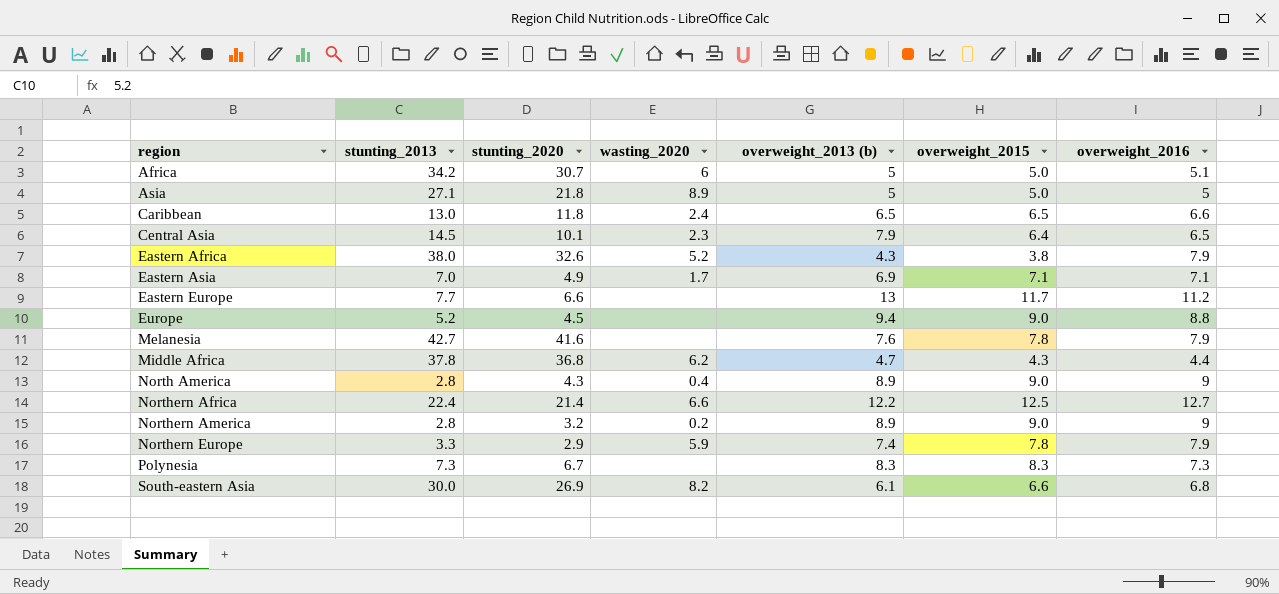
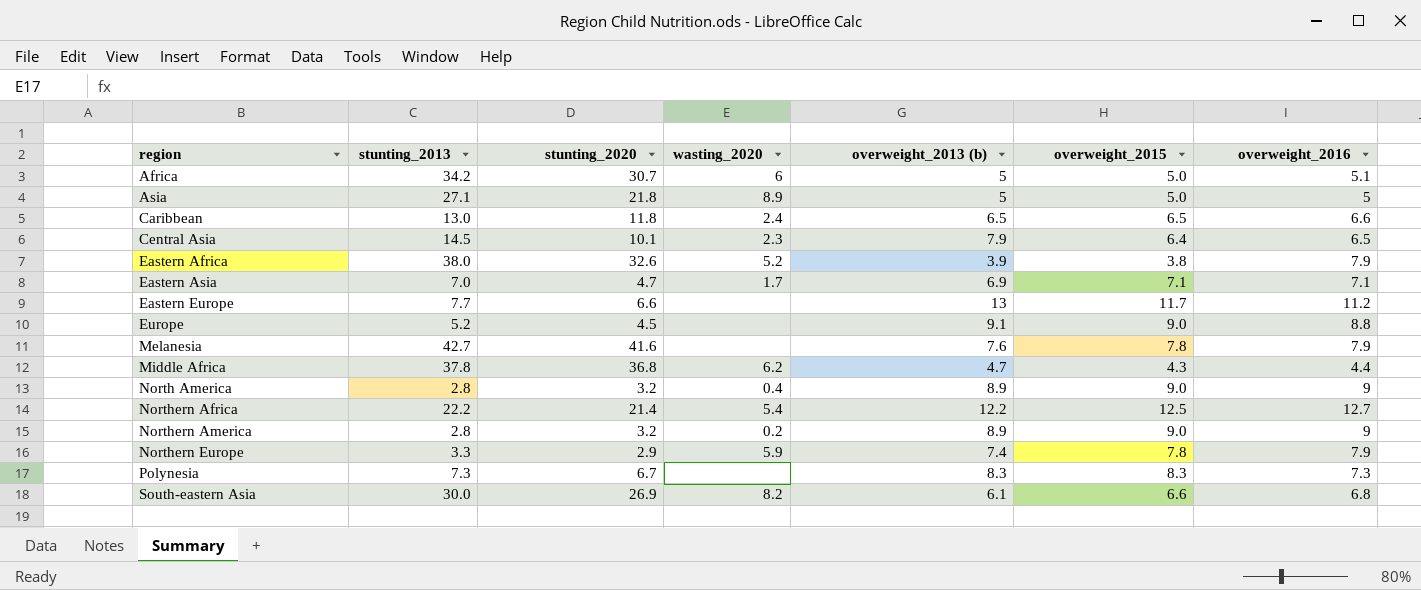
Eastern Africa | overweight_2013 (b): 4.3 -> 3.9
Eastern Asia | stunting_2020: 4.9 -> 4.7
Europe | overweight_2013 (b): 9.4 -> 9.1
North America | stunting_2020: 4.3 -> 3.2
Northern Africa | stunting_2013: 22.4 -> 22.2
Northern Africa | wasting_2020: 6.6 -> 5.4

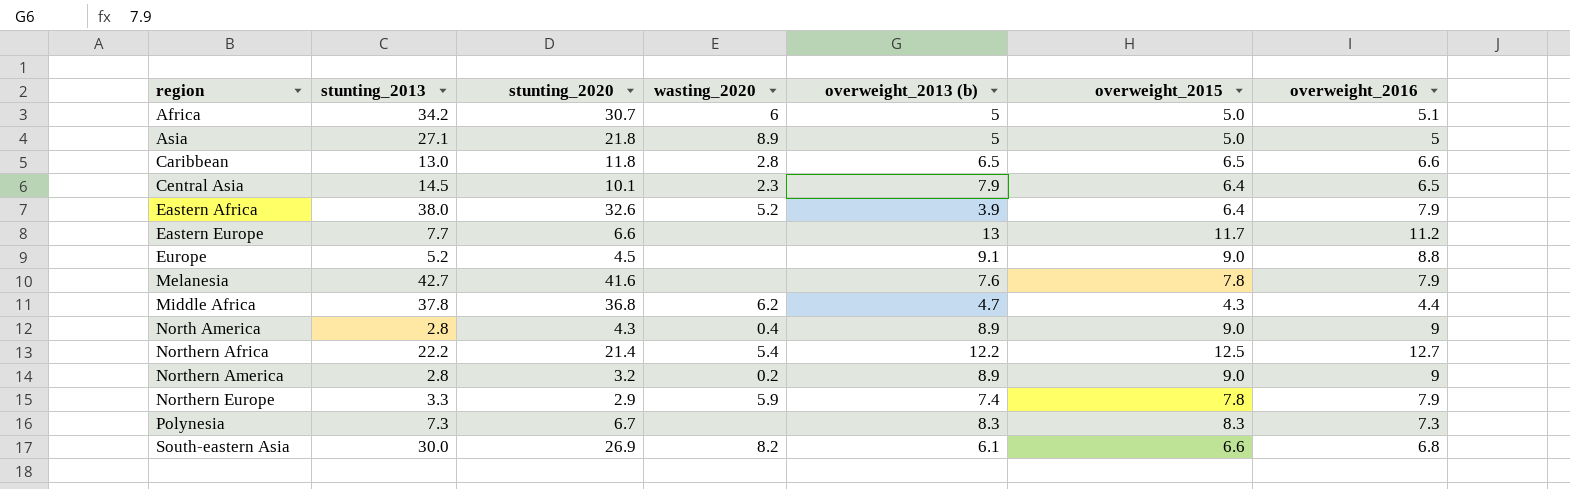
row Eastern Asia: 7.0 | 4.7 | 1.7 | 6.9 | 7.1 | 7.1 -> none
Caribbean | wasting_2020: 2.4 -> 2.8
Eastern Africa | overweight_2015: 3.8 -> 6.4
North America | stunting_2020: 3.2 -> 4.3

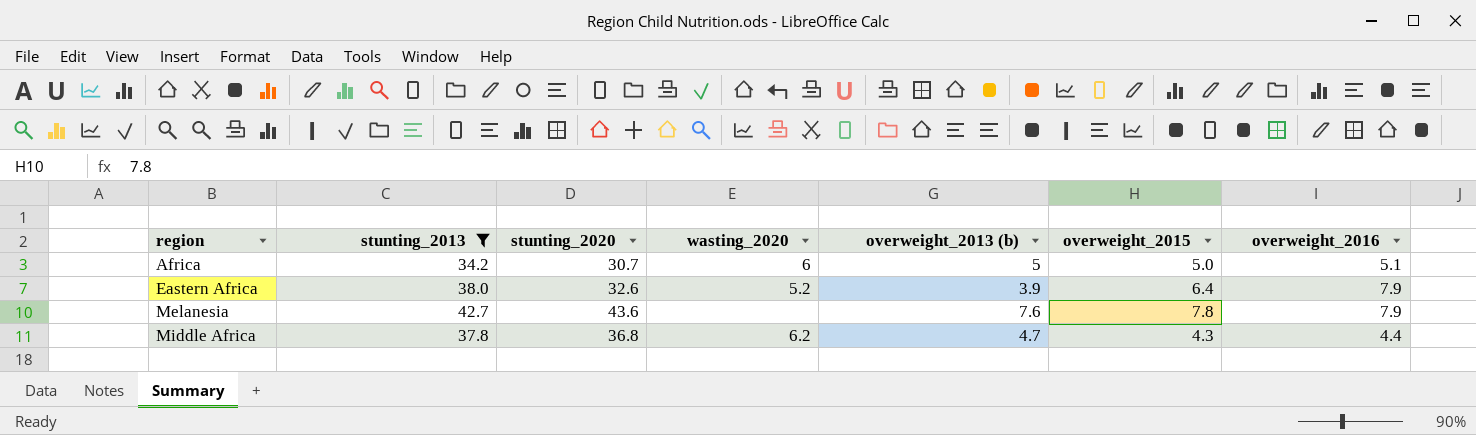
filter: none -> stunting_2013 >= 34.2
Melanesia | stunting_2020: 41.6 -> 43.6

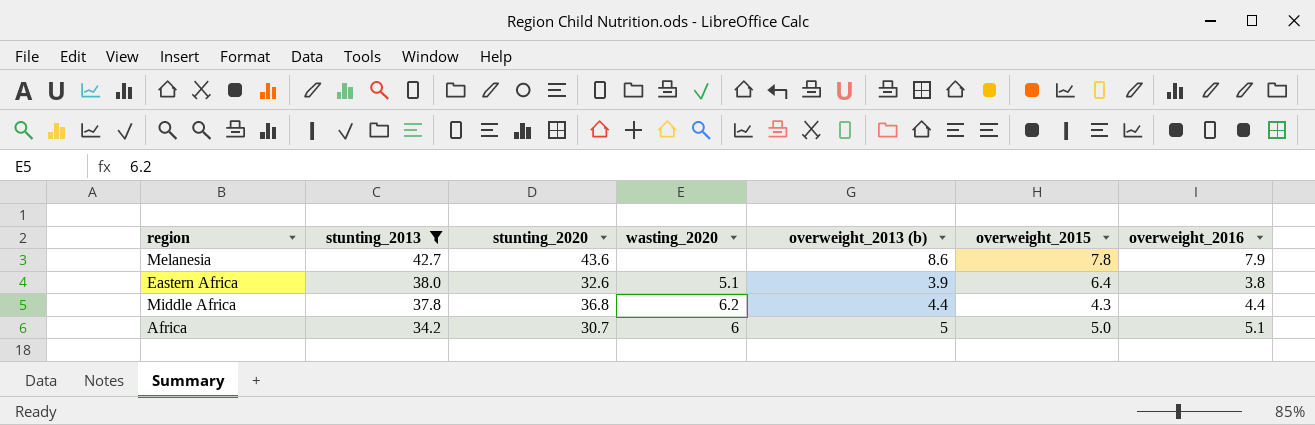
row order: region ascending -> stunting_2013 descending
Melanesia | overweight_2013 (b): 7.6 -> 8.6
Eastern Africa | wasting_2020: 5.2 -> 5.1
Eastern Africa | overweight_2016: 7.9 -> 3.8
Middle Africa | overweight_2013 (b): 4.7 -> 4.4

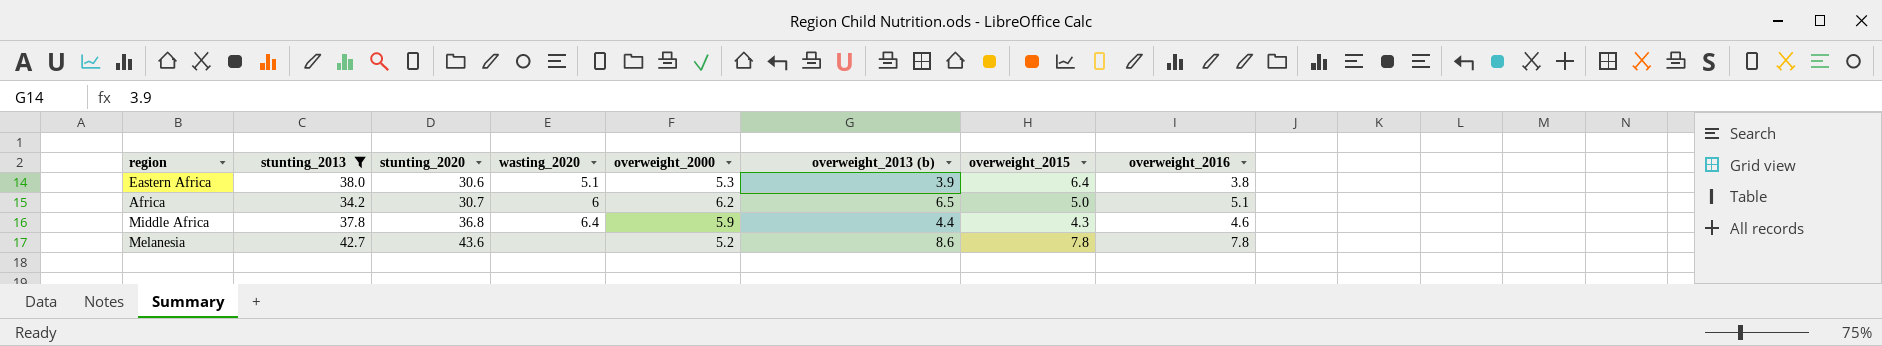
row order: stunting_2013 descending -> stunting_2020 ascending
column overweight_2000 | position: none -> 5
Eastern Africa | stunting_2020: 32.6 -> 30.6
Africa | overweight_2013 (b): 5 -> 6.5
Middle Africa | wasting_2020: 6.2 -> 6.4
Middle Africa | overweight_2016: 4.4 -> 4.6
Melanesia | overweight_2016: 7.9 -> 7.8

